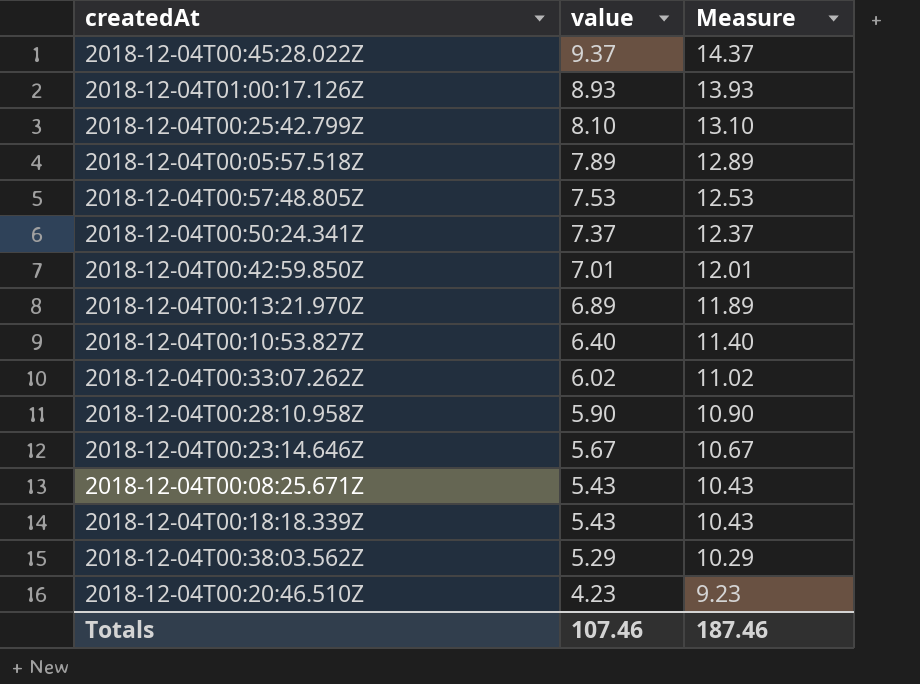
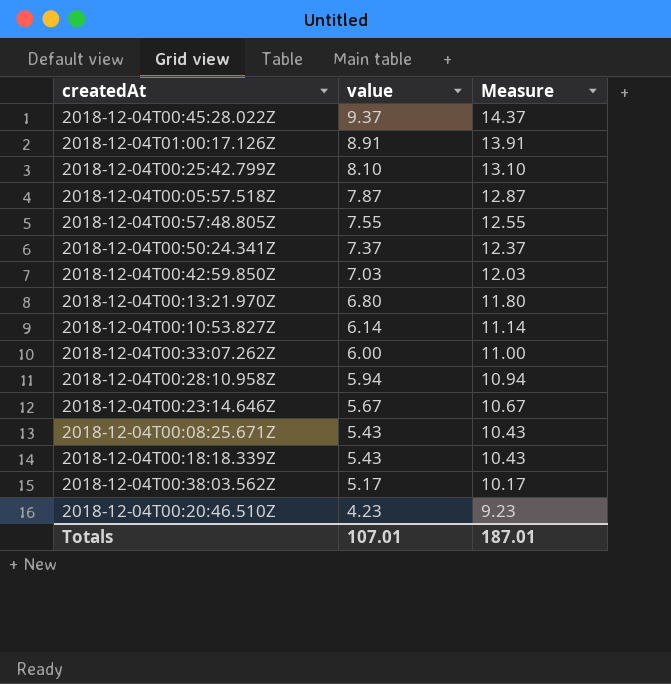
2018-12-04T01:00:17.126Z | value: 8.93 -> 8.91
2018-12-04T01:00:17.126Z | Measure: 13.93 -> 13.91
2018-12-04T00:05:57.518Z | value: 7.89 -> 7.87
2018-12-04T00:05:57.518Z | Measure: 12.89 -> 12.87
2018-12-04T00:57:48.805Z | value: 7.53 -> 7.55
2018-12-04T00:57:48.805Z | Measure: 12.53 -> 12.55
2018-12-04T00:42:59.850Z | value: 7.01 -> 7.03
2018-12-04T00:42:59.850Z | Measure: 12.01 -> 12.03
2018-12-04T00:13:21.970Z | value: 6.89 -> 6.80
2018-12-04T00:13:21.970Z | Measure: 11.89 -> 11.80
2018-12-04T00:10:53.827Z | value: 6.40 -> 6.14
2018-12-04T00:10:53.827Z | Measure: 11.40 -> 11.14
2018-12-04T00:33:07.262Z | value: 6.02 -> 6.00
2018-12-04T00:33:07.262Z | Measure: 11.02 -> 11.00
2018-12-04T00:28:10.958Z | value: 5.90 -> 5.94
2018-12-04T00:28:10.958Z | Measure: 10.90 -> 10.94
2018-12-04T00:38:03.562Z | value: 5.29 -> 5.17
2018-12-04T00:38:03.562Z | Measure: 10.29 -> 10.17
Totals | value: 107.46 -> 107.01
Totals | Measure: 187.46 -> 187.01

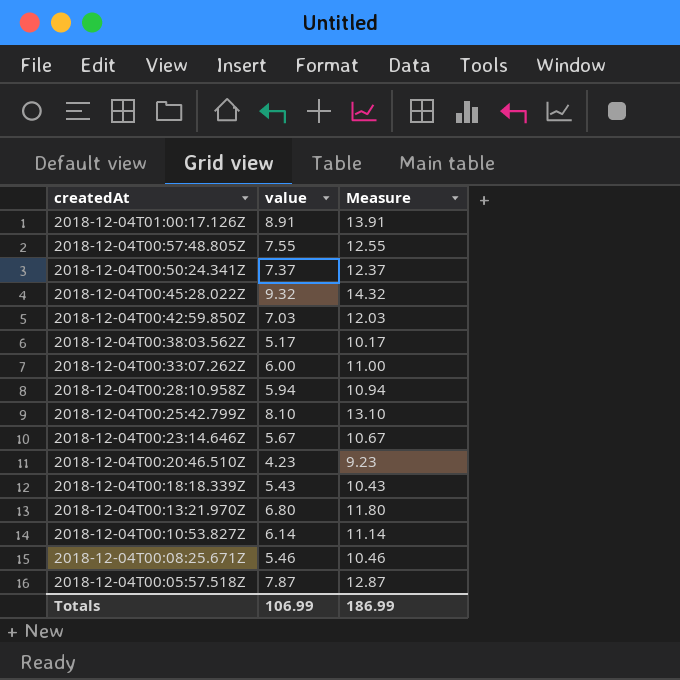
row order: value descending -> createdAt descending
2018-12-04T00:45:28.022Z | value: 9.37 -> 9.32
2018-12-04T00:45:28.022Z | Measure: 14.37 -> 14.32
2018-12-04T00:08:25.671Z | value: 5.43 -> 5.46
2018-12-04T00:08:25.671Z | Measure: 10.43 -> 10.46
Totals | value: 107.01 -> 106.99
Totals | Measure: 187.01 -> 186.99

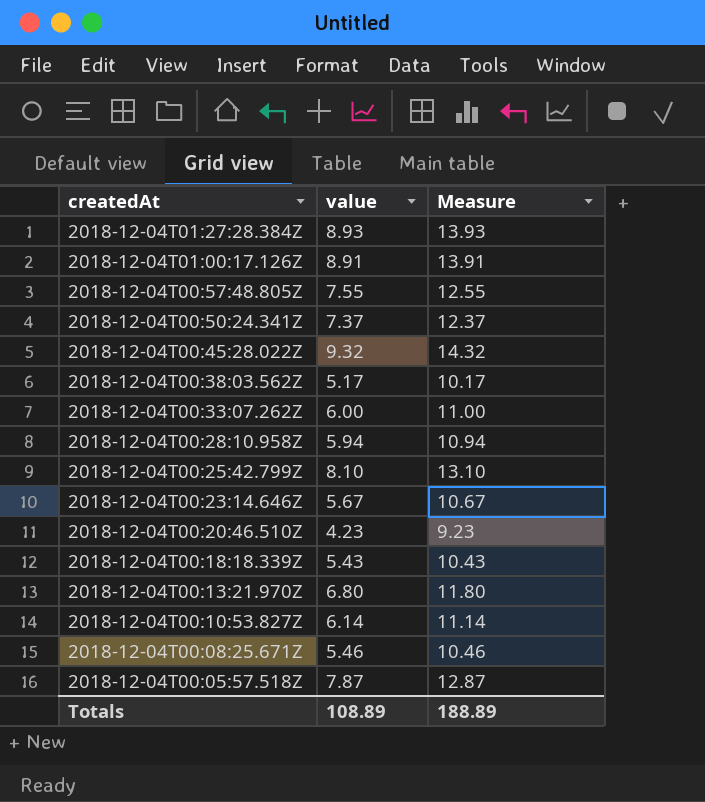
row 2018-12-04T00:42:59.850Z: 7.03 | 12.03 -> none
row 2018-12-04T01:27:28.384Z: none -> 8.93 | 13.93
Totals | value: 106.99 -> 108.89
Totals | Measure: 186.99 -> 188.89

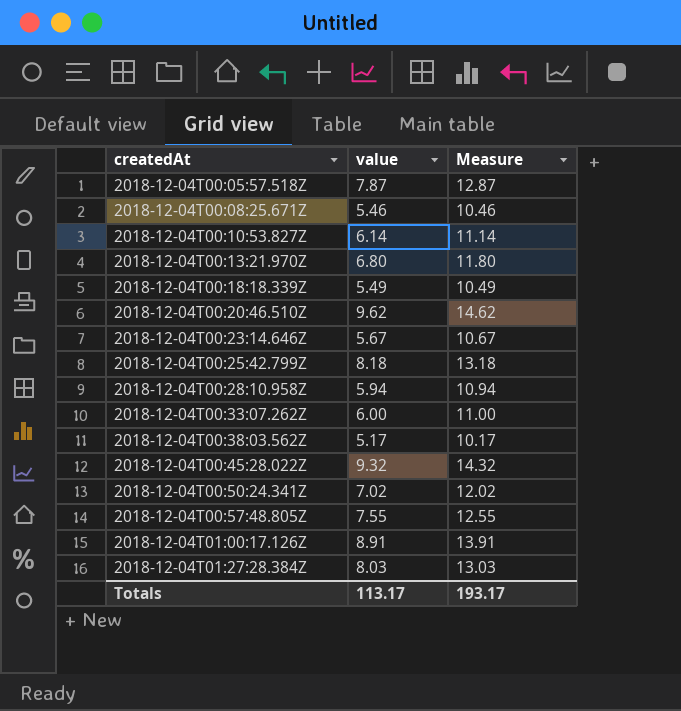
row order: createdAt descending -> createdAt ascending
2018-12-04T00:18:18.339Z | value: 5.43 -> 5.49
2018-12-04T00:18:18.339Z | Measure: 10.43 -> 10.49
2018-12-04T00:20:46.510Z | value: 4.23 -> 9.62
2018-12-04T00:20:46.510Z | Measure: 9.23 -> 14.62
2018-12-04T00:25:42.799Z | value: 8.10 -> 8.18
2018-12-04T00:25:42.799Z | Measure: 13.10 -> 13.18
2018-12-04T00:50:24.341Z | value: 7.37 -> 7.02
2018-12-04T00:50:24.341Z | Measure: 12.37 -> 12.02
2018-12-04T01:27:28.384Z | value: 8.93 -> 8.03
2018-12-04T01:27:28.384Z | Measure: 13.93 -> 13.03
Totals | value: 108.89 -> 113.17
Totals | Measure: 188.89 -> 193.17

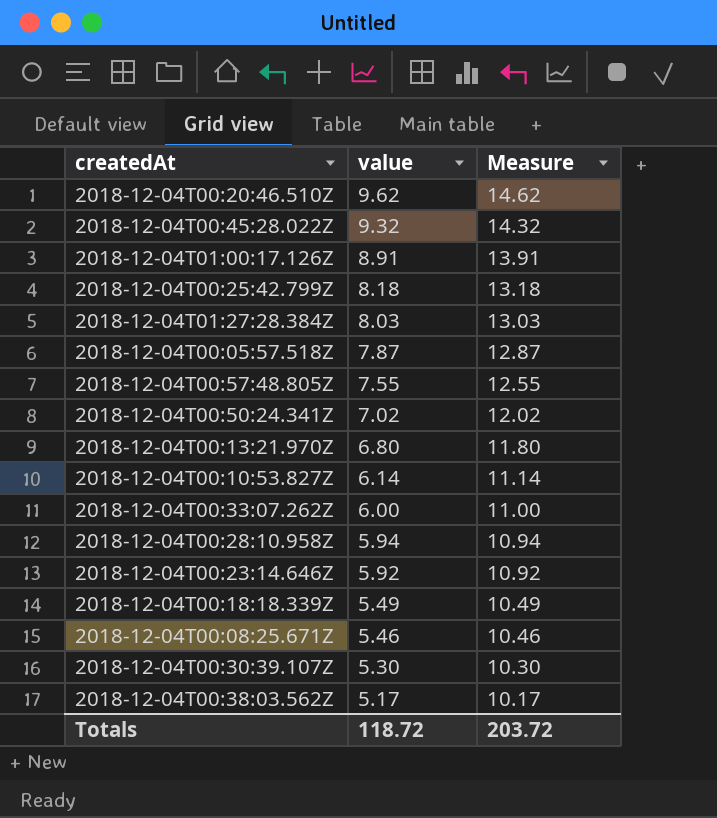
row order: createdAt ascending -> value descending
2018-12-04T00:23:14.646Z | value: 5.67 -> 5.92
2018-12-04T00:23:14.646Z | Measure: 10.67 -> 10.92
row 2018-12-04T00:30:39.107Z: none -> 5.30 | 10.30
Totals | value: 113.17 -> 118.72
Totals | Measure: 193.17 -> 203.72

